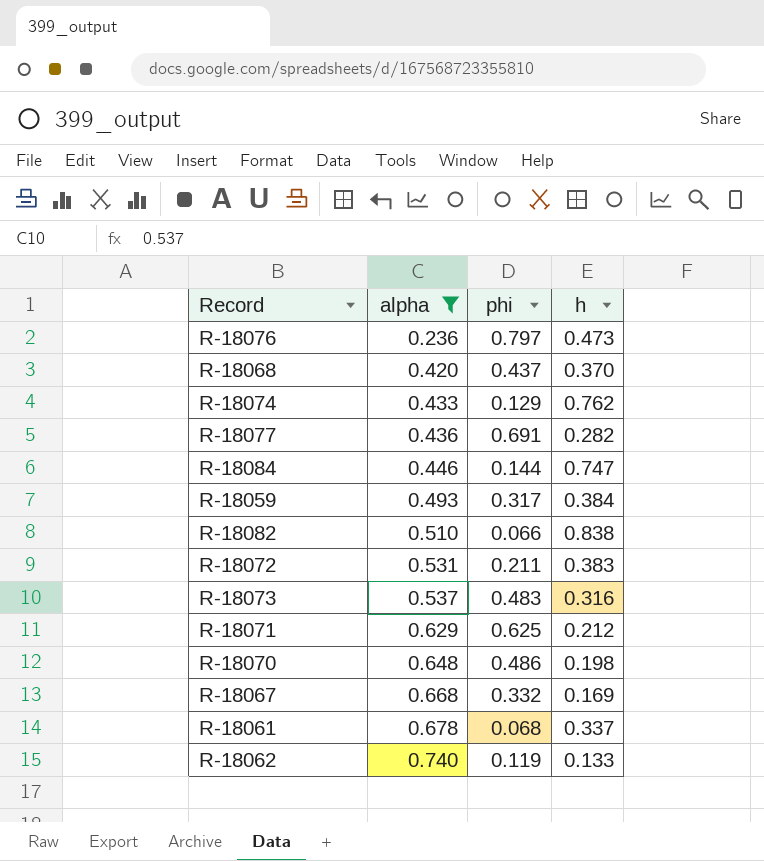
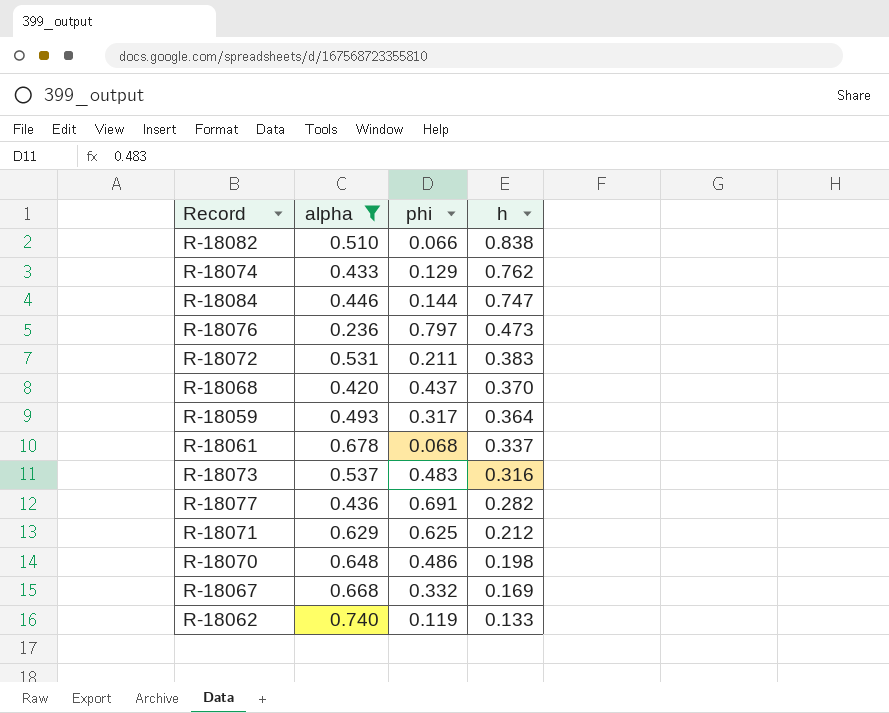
row order: alpha ascending -> h descending
R-18059 | h: 0.384 -> 0.364

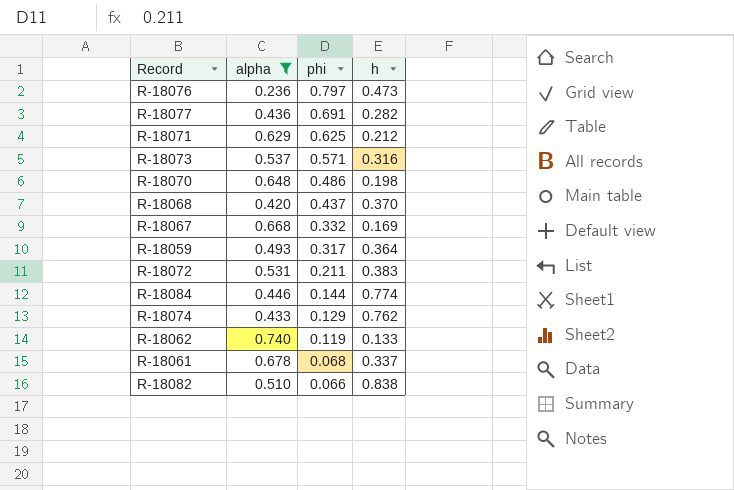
row order: h descending -> phi descending
R-18073 | phi: 0.483 -> 0.571
R-18084 | h: 0.747 -> 0.774

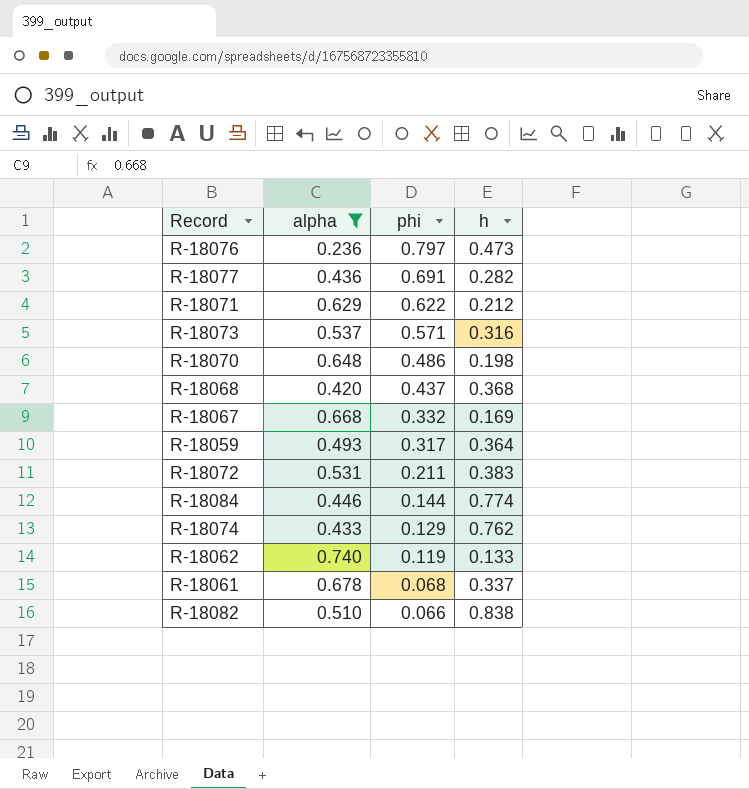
R-18071 | phi: 0.625 -> 0.622
R-18068 | h: 0.370 -> 0.368

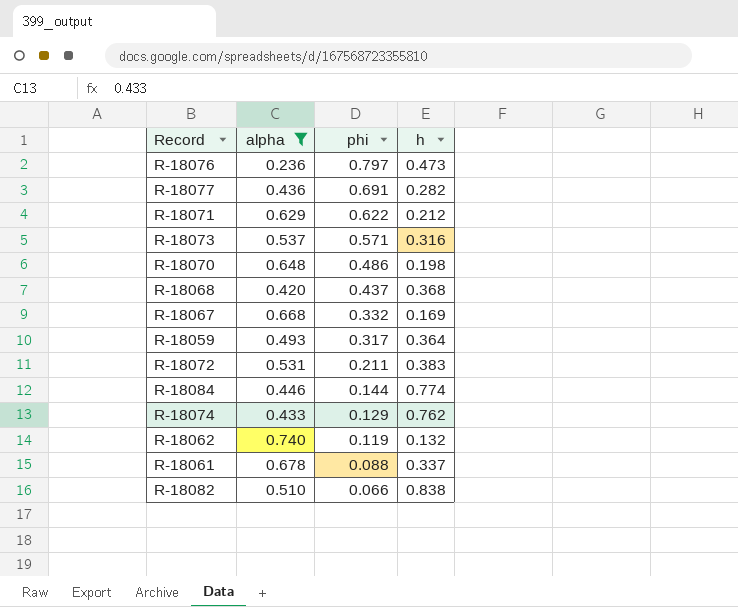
R-18062 | h: 0.133 -> 0.132
R-18061 | phi: 0.068 -> 0.088

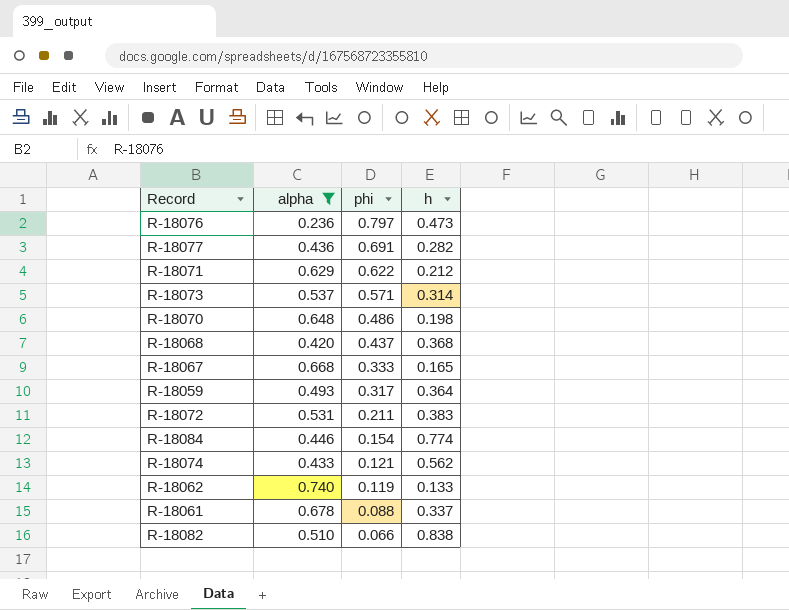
R-18073 | h: 0.316 -> 0.314
R-18067 | phi: 0.332 -> 0.333
R-18067 | h: 0.169 -> 0.165
R-18084 | phi: 0.144 -> 0.154
R-18074 | phi: 0.129 -> 0.121
R-18074 | h: 0.762 -> 0.562
R-18062 | h: 0.132 -> 0.133

